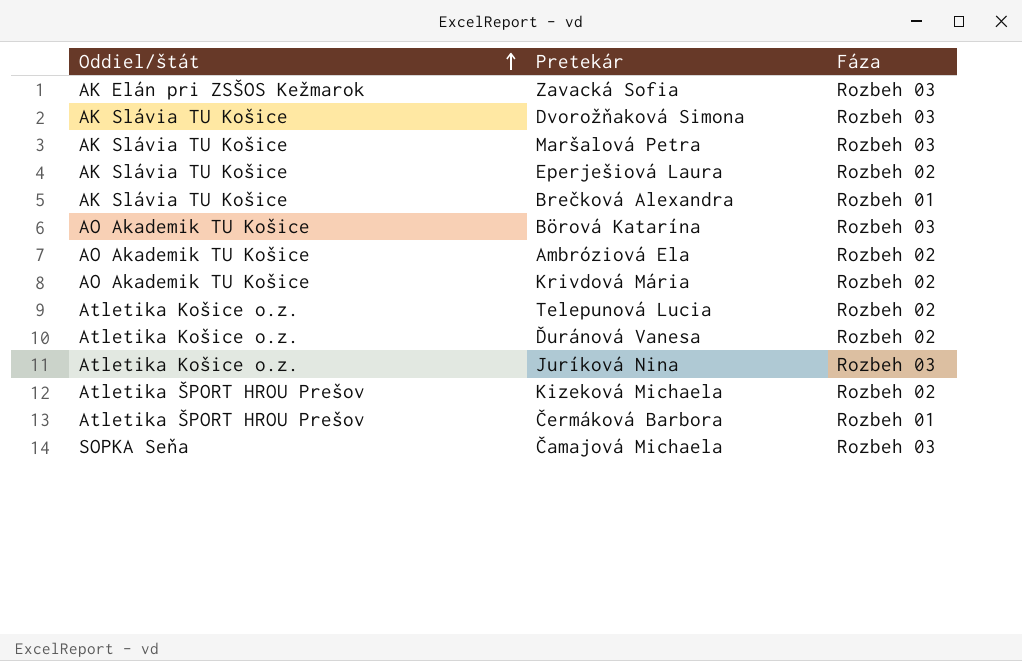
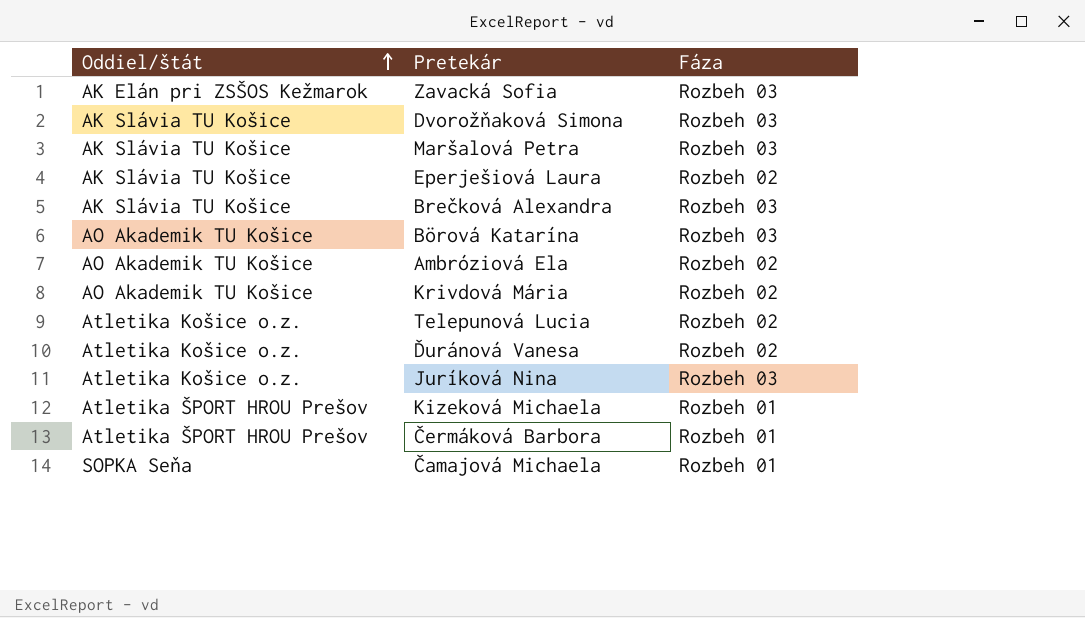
Brečková Alexandra | Fáza: Rozbeh 01 -> Rozbeh 03
Kizeková Michaela | Fáza: Rozbeh 02 -> Rozbeh 01
Čamajová Michaela | Fáza: Rozbeh 03 -> Rozbeh 01

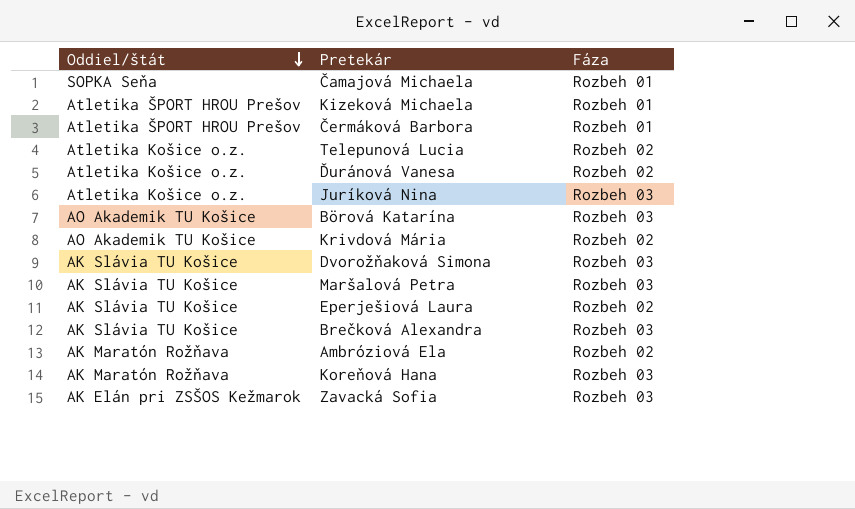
row order: Oddiel/štát ascending -> Oddiel/štát descending
Ambróziová Ela | Oddiel/štát: AO Akademik TU Košice -> AK Maratón Rožňava
row Koreňová Hana: none -> AK Maratón Rožňava | Rozbeh 03

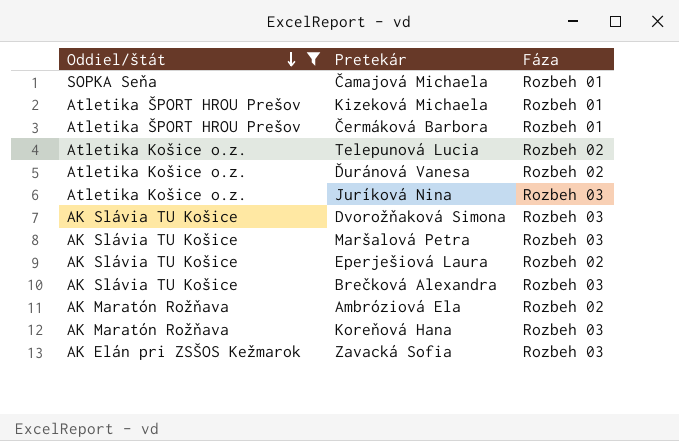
filter: none -> Oddiel/štát != AO Akademik TU Košice

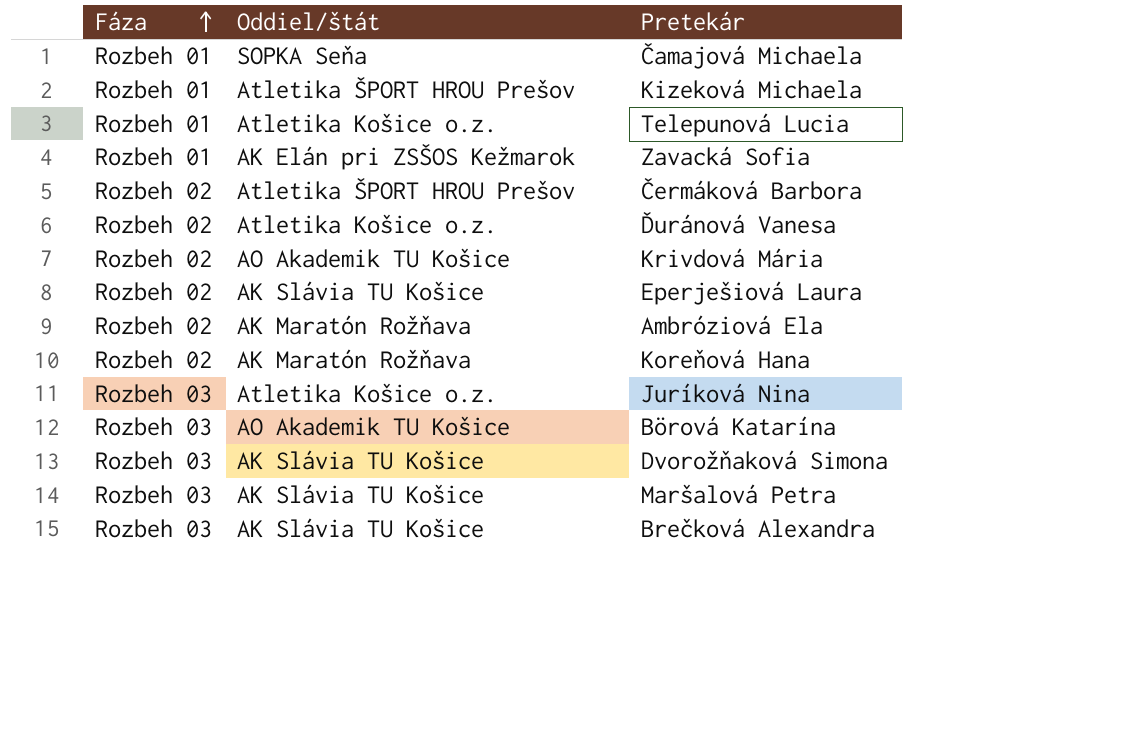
filter: Oddiel/štát != AO Akademik TU Košice -> none
row order: Oddiel/štát descending -> Fáza ascending
column Fáza | position: 3 -> 1
Telepunová Lucia | Fáza: Rozbeh 02 -> Rozbeh 01
Zavacká Sofia | Fáza: Rozbeh 03 -> Rozbeh 01
Čermáková Barbora | Fáza: Rozbeh 01 -> Rozbeh 02
Koreňová Hana | Fáza: Rozbeh 03 -> Rozbeh 02

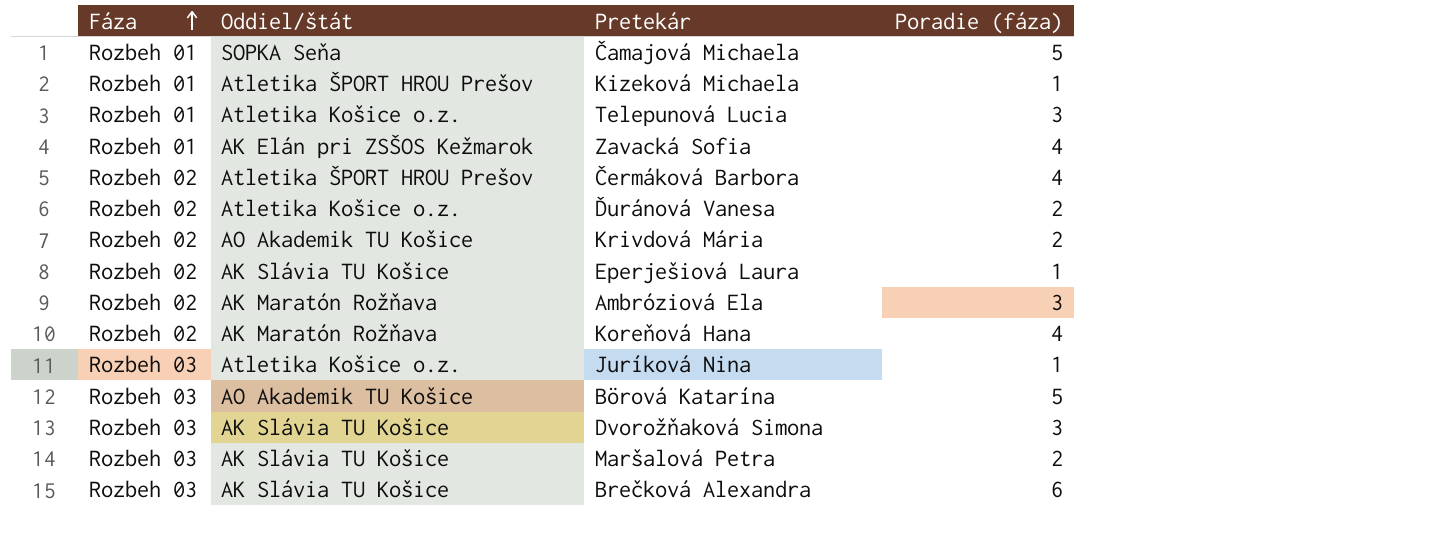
column Poradie (fáza) | position: none -> 4

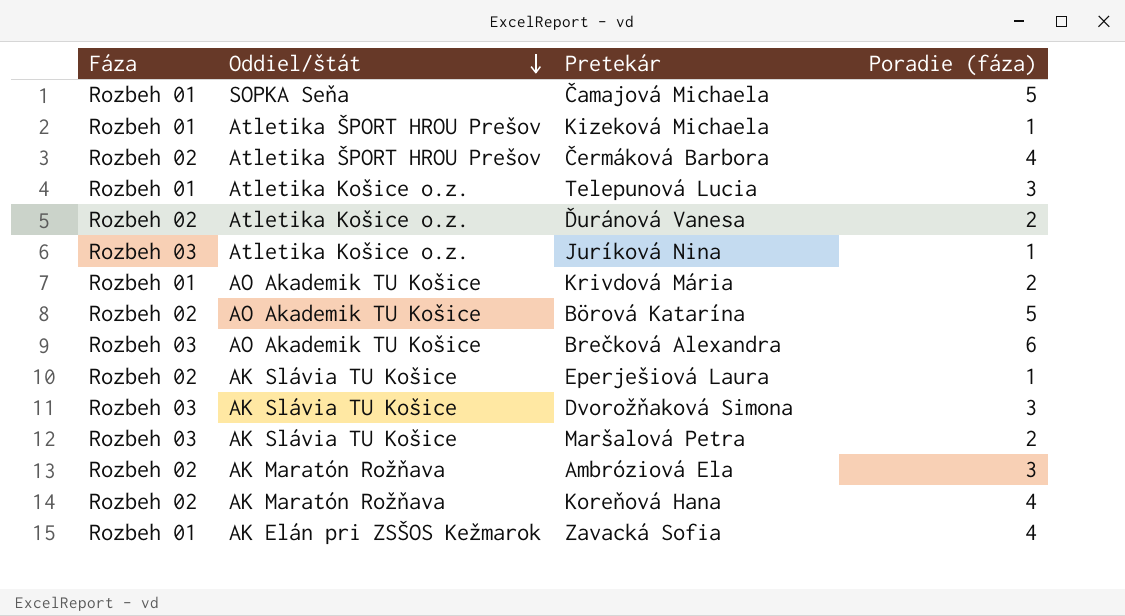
row order: Fáza ascending -> Oddiel/štát descending
Krivdová Mária | Fáza: Rozbeh 02 -> Rozbeh 01
Börová Katarína | Fáza: Rozbeh 03 -> Rozbeh 02
Brečková Alexandra | Oddiel/štát: AK Slávia TU Košice -> AO Akademik TU Košice

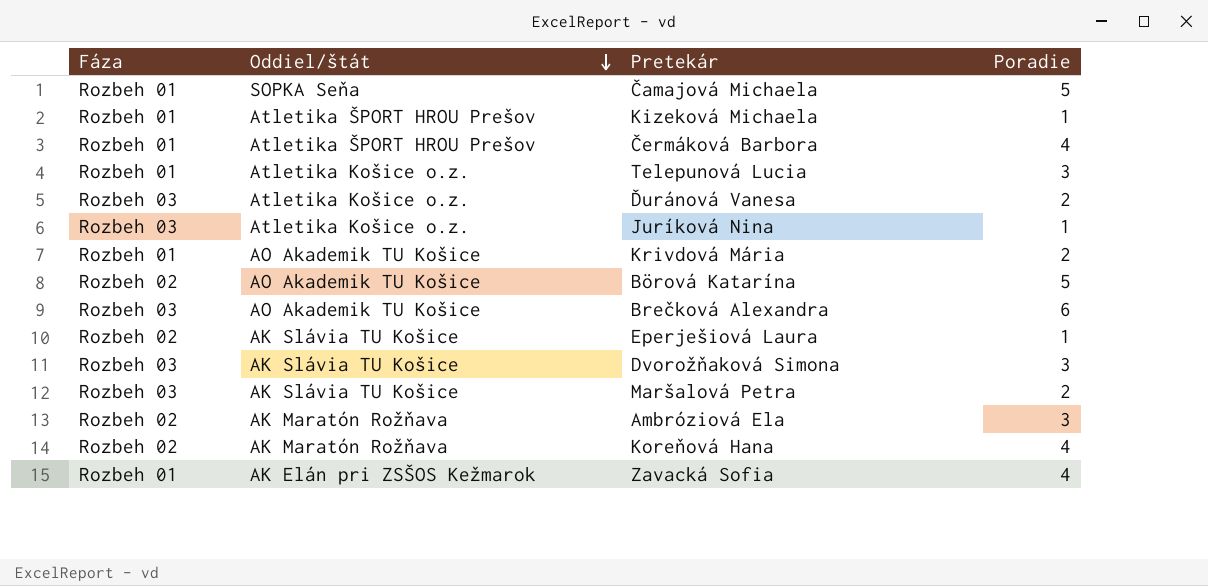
column name: Poradie (fáza) -> Poradie
Čermáková Barbora | Fáza: Rozbeh 02 -> Rozbeh 01
Ďuránová Vanesa | Fáza: Rozbeh 02 -> Rozbeh 03

